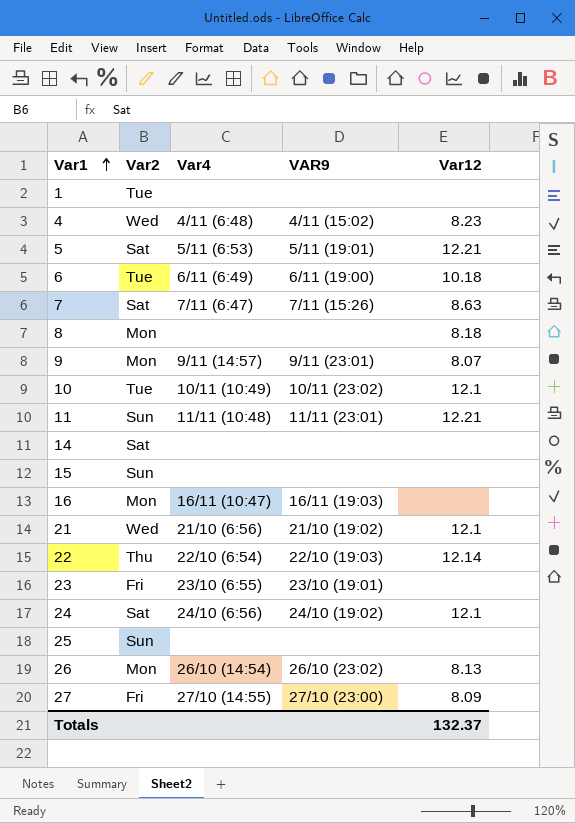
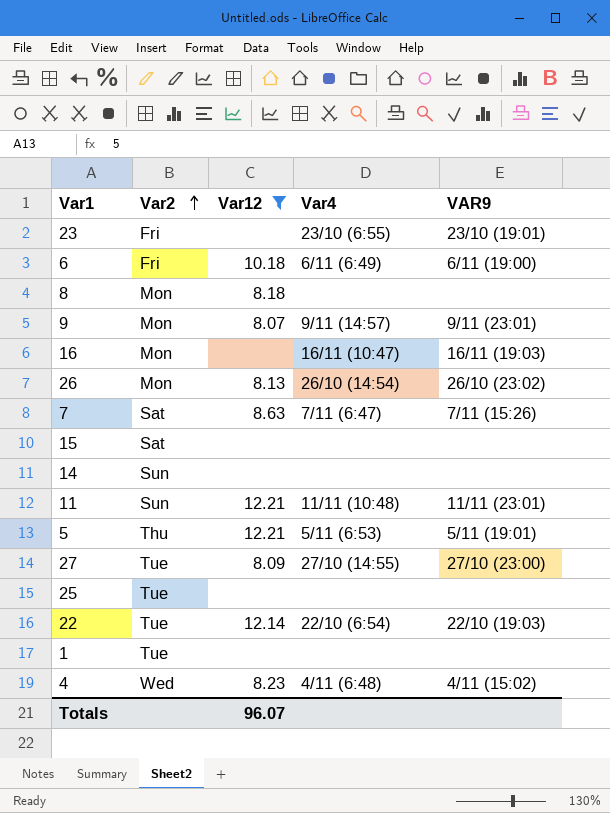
filter: none -> Var12 != 12.1
row order: Var1 ascending -> Var2 ascending
column Var12 | position: 5 -> 3
6 | Var2: Tue -> Fri
15 | Var2: Sun -> Sat
14 | Var2: Sat -> Sun
5 | Var2: Sat -> Thu
27 | Var2: Fri -> Tue
25 | Var2: Sun -> Tue
22 | Var2: Thu -> Tue
Totals | Var12: 132.37 -> 96.07

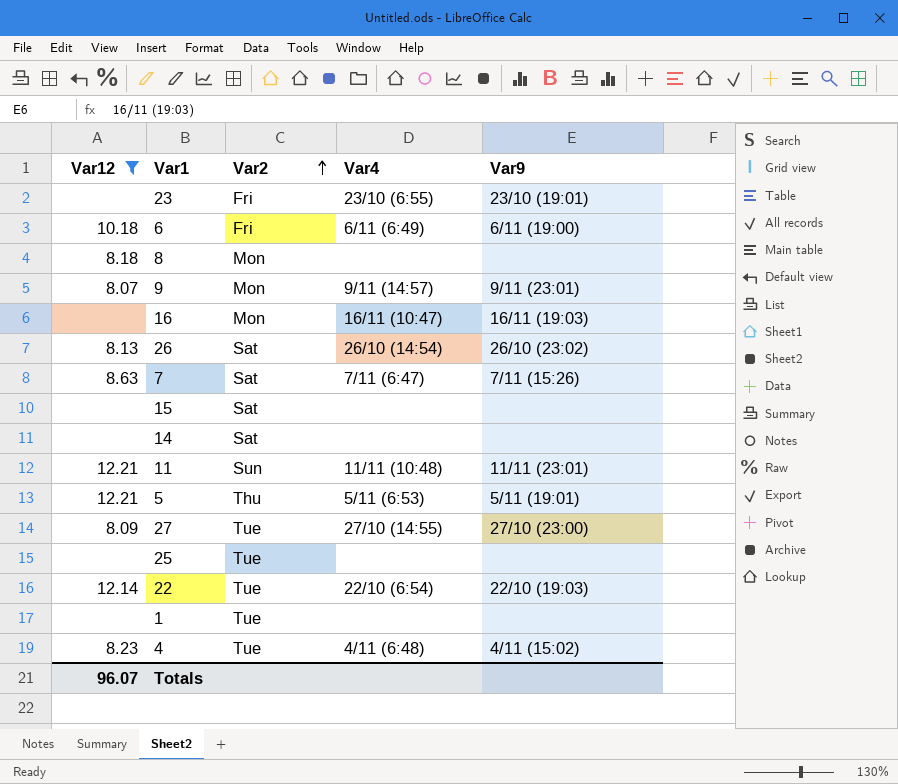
column Var12 | position: 3 -> 1
column name: VAR9 -> Var9
26 | Var2: Mon -> Sat
14 | Var2: Sun -> Sat
4 | Var2: Wed -> Tue

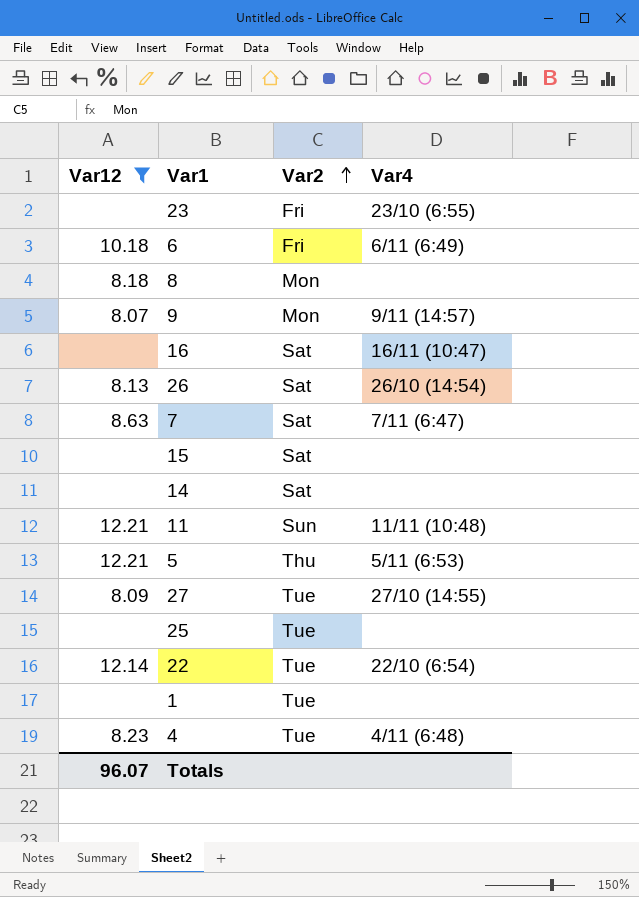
column Var9 | position: 5 -> none
16 | Var2: Mon -> Sat

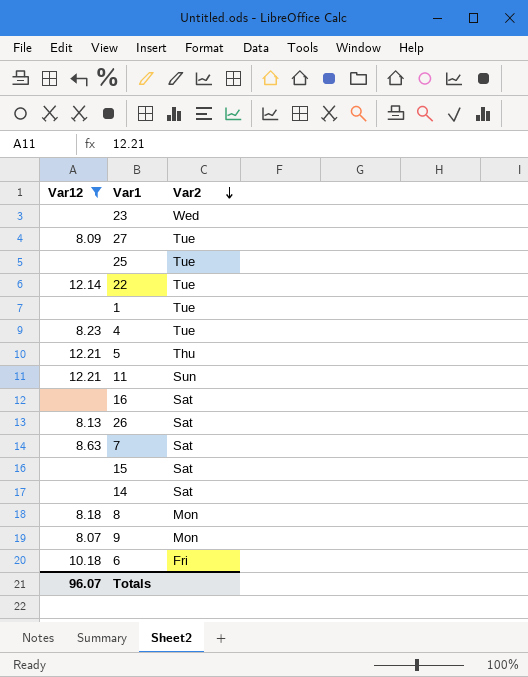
row order: Var2 ascending -> Var2 descending
column Var4 | position: 4 -> none
23 | Var2: Fri -> Wed

